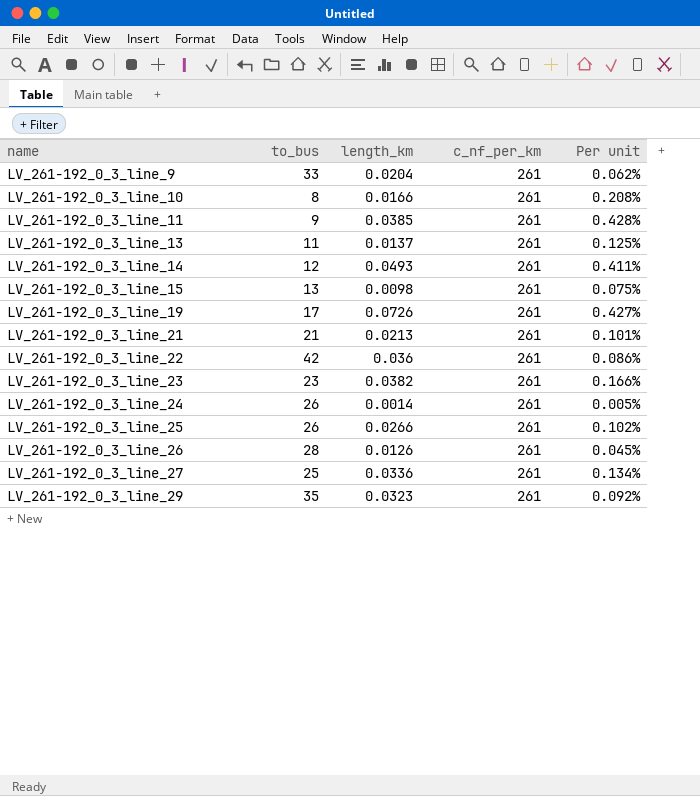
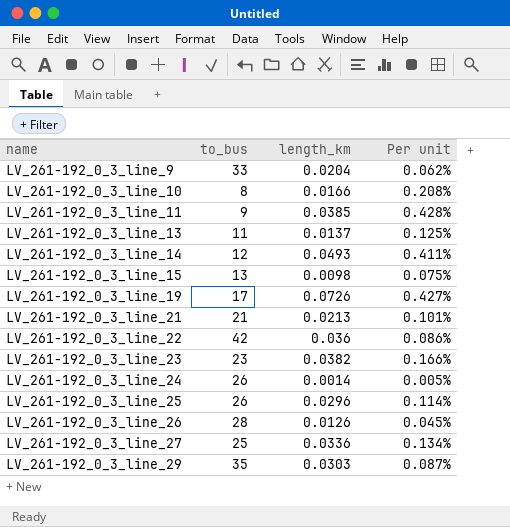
column c_nf_per_km | position: 4 -> none
LV_261-192_0_3_line_25 | length_km: 0.0266 -> 0.0296
LV_261-192_0_3_line_25 | Per unit: 0.102% -> 0.114%
LV_261-192_0_3_line_29 | length_km: 0.0323 -> 0.0303
LV_261-192_0_3_line_29 | Per unit: 0.092% -> 0.087%

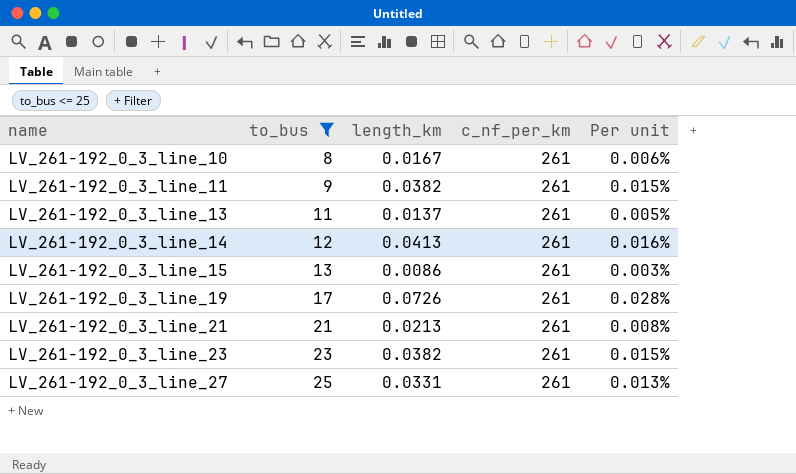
filter: none -> to_bus <= 25
column c_nf_per_km | position: none -> 4
column Per unit | formula: [length_km] / [to_bus] -> [length_km] / [c_nf_per_km]
LV_261-192_0_3_line_10 | length_km: 0.0166 -> 0.0167
LV_261-192_0_3_line_11 | length_km: 0.0385 -> 0.0382
LV_261-192_0_3_line_14 | length_km: 0.0493 -> 0.0413
LV_261-192_0_3_line_15 | length_km: 0.0098 -> 0.0086
LV_261-192_0_3_line_27 | length_km: 0.0336 -> 0.0331

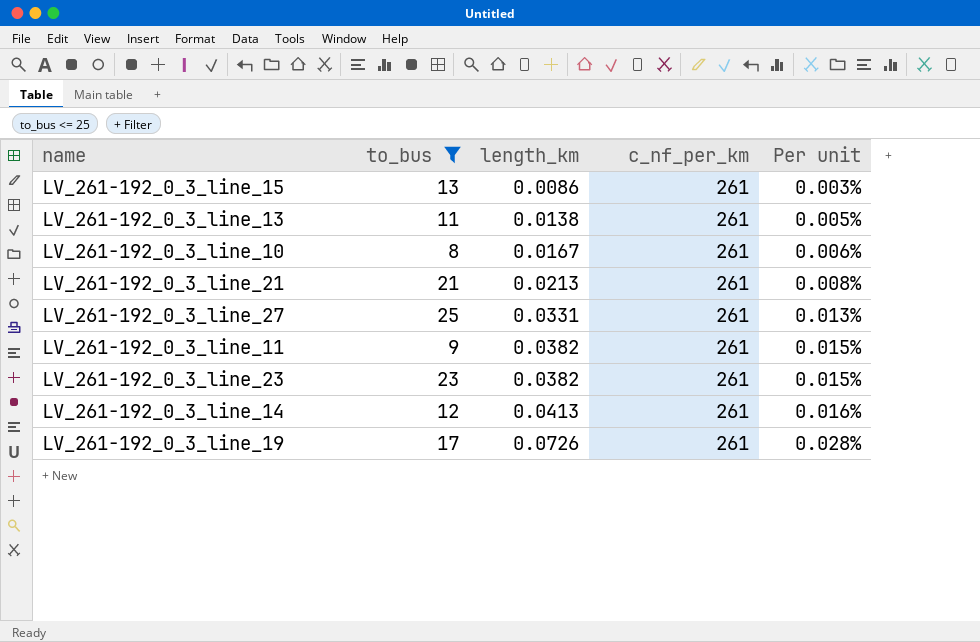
row order: name ascending -> length_km ascending
LV_261-192_0_3_line_13 | length_km: 0.0137 -> 0.0138

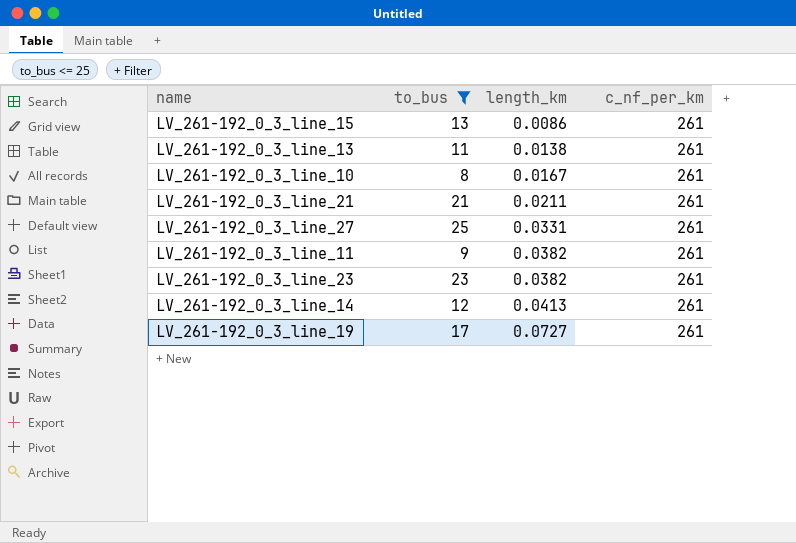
column Per unit | formula: [length_km] / [c_nf_per_km] -> none
LV_261-192_0_3_line_21 | length_km: 0.0213 -> 0.0211
LV_261-192_0_3_line_19 | length_km: 0.0726 -> 0.0727

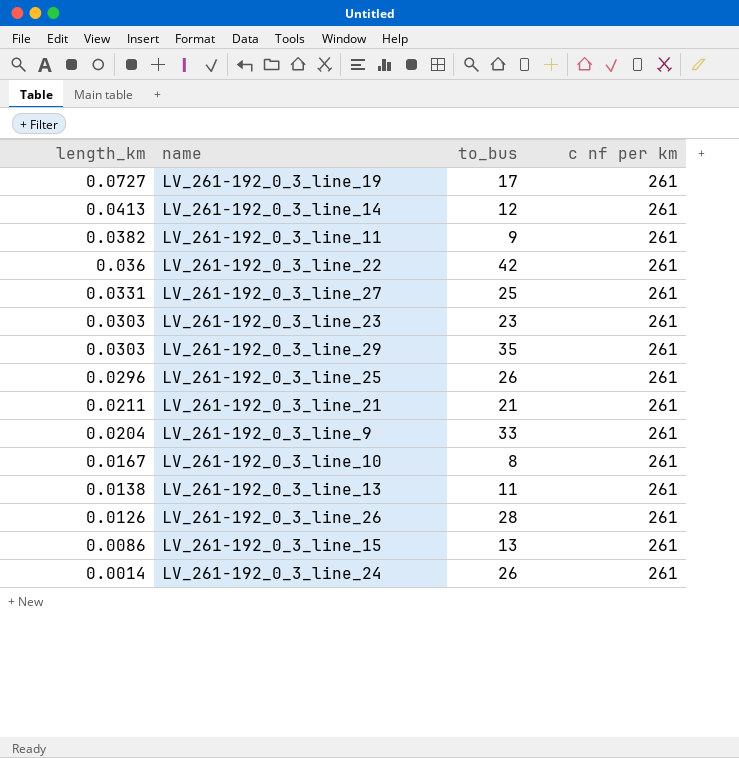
filter: to_bus <= 25 -> none
row order: length_km ascending -> length_km descending
column length_km | position: 3 -> 1
column name: c_nf_per_km -> c nf per km
LV_261-192_0_3_line_23 | length_km: 0.0382 -> 0.0303

